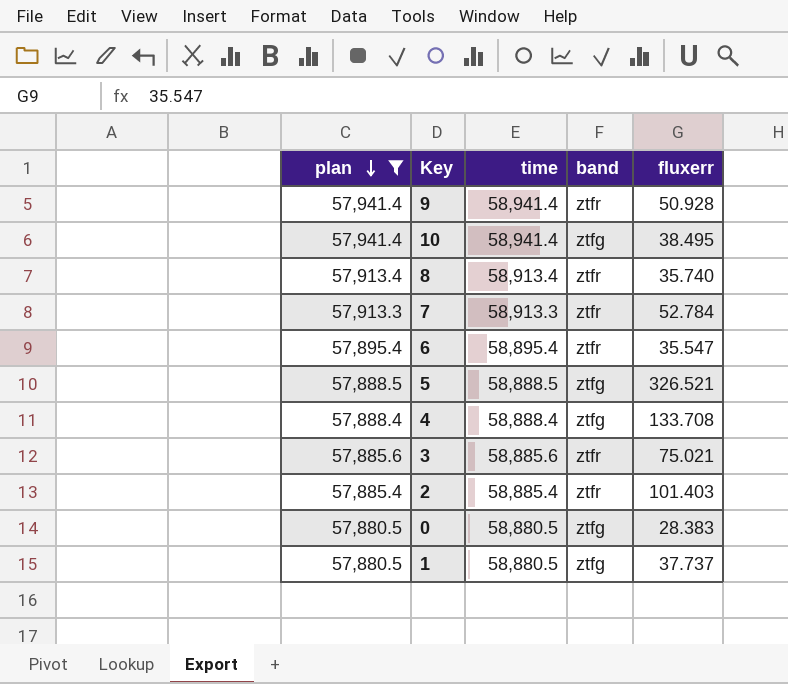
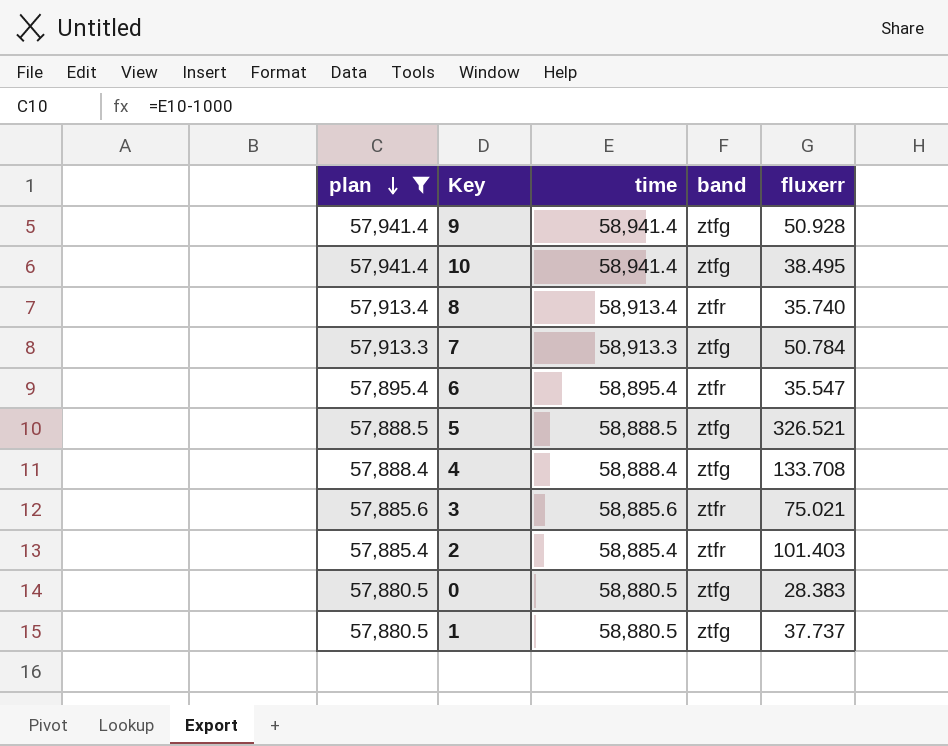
9 | band: ztfr -> ztfg
7 | band: ztfr -> ztfg
7 | fluxerr: 52.784 -> 50.784

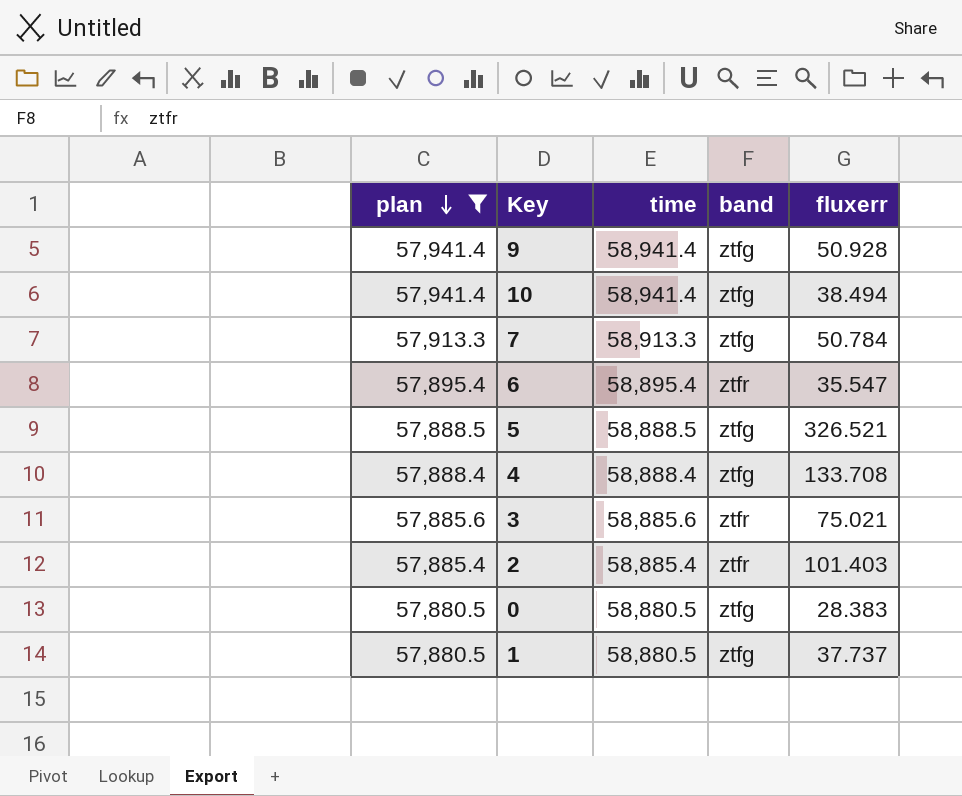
row 8: 57,913.4 | 58,913.4 | ztfr | 35.740 -> none
10 | fluxerr: 38.495 -> 38.494

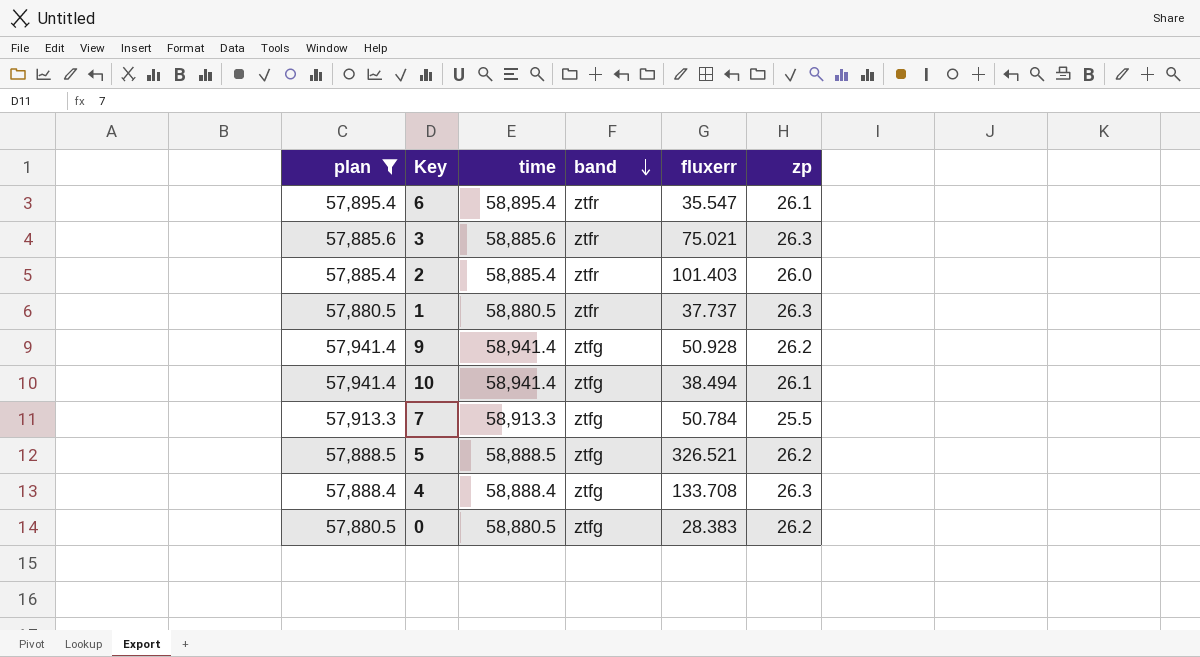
row order: plan descending -> band descending
column zp | position: none -> 6
1 | band: ztfg -> ztfr

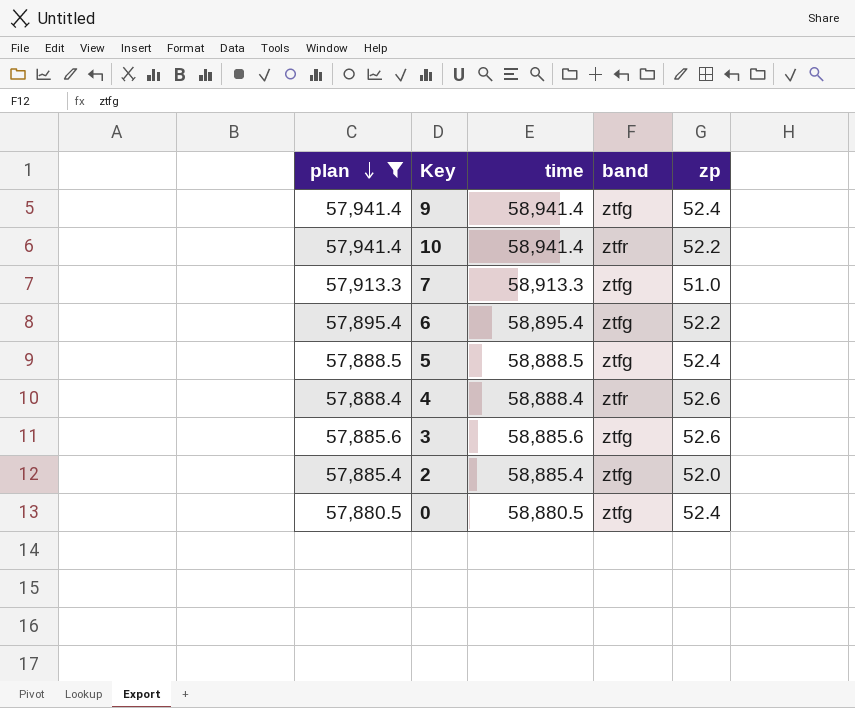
row order: band descending -> plan descending
column fluxerr | position: 5 -> none
row 1: 57,880.5 | 58,880.5 | ztfr | 37.737 | 26.3 -> none
9 | zp: 26.2 -> 52.4
10 | band: ztfg -> ztfr
10 | zp: 26.1 -> 52.2
7 | zp: 25.5 -> 51.0
6 | band: ztfr -> ztfg
6 | zp: 26.1 -> 52.2
5 | zp: 26.2 -> 52.4
4 | band: ztfg -> ztfr
4 | zp: 26.3 -> 52.6
3 | band: ztfr -> ztfg
3 | zp: 26.3 -> 52.6
2 | band: ztfr -> ztfg
2 | zp: 26.0 -> 52.0
0 | zp: 26.2 -> 52.4

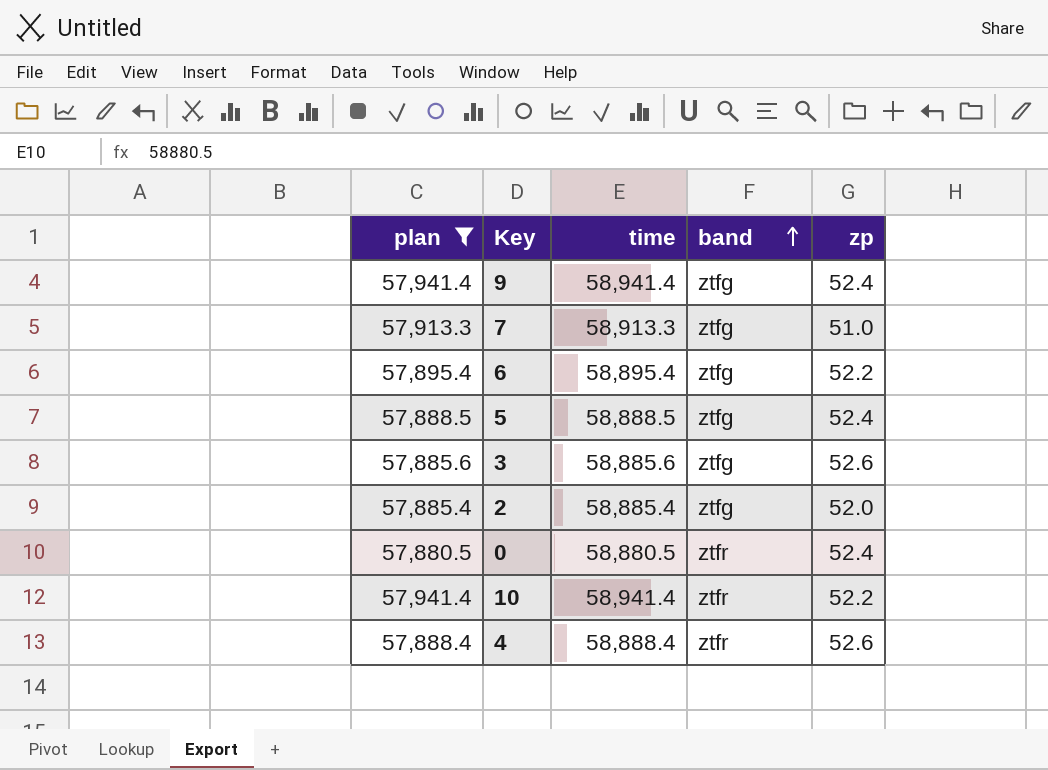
row order: plan descending -> band ascending
0 | band: ztfg -> ztfr

